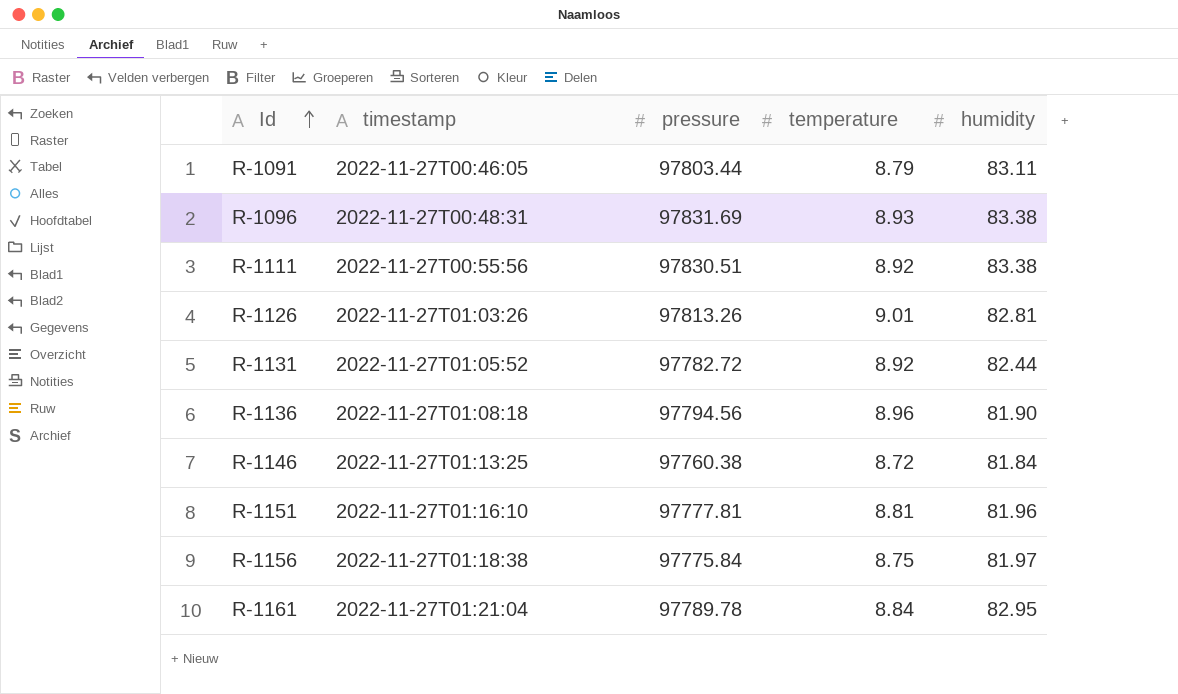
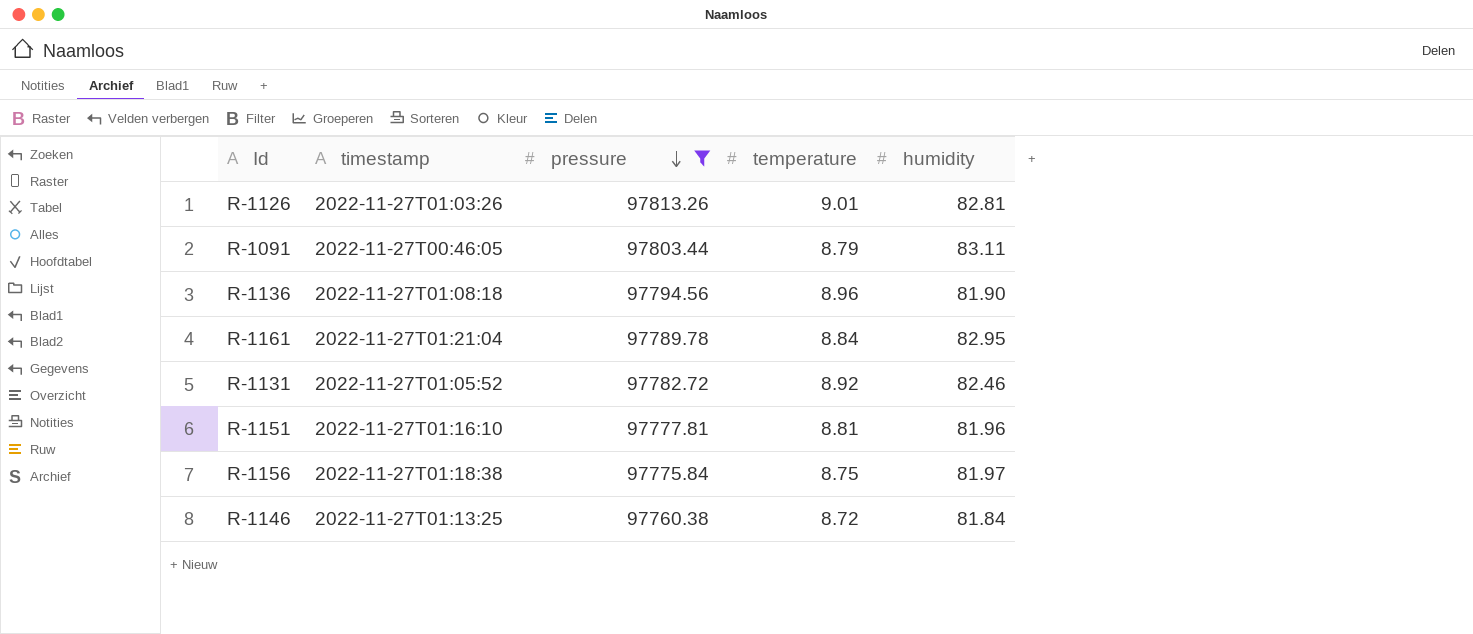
filter: none -> pressure <= 97813.26
row order: Id ascending -> pressure descending
R-1131 | humidity: 82.44 -> 82.46

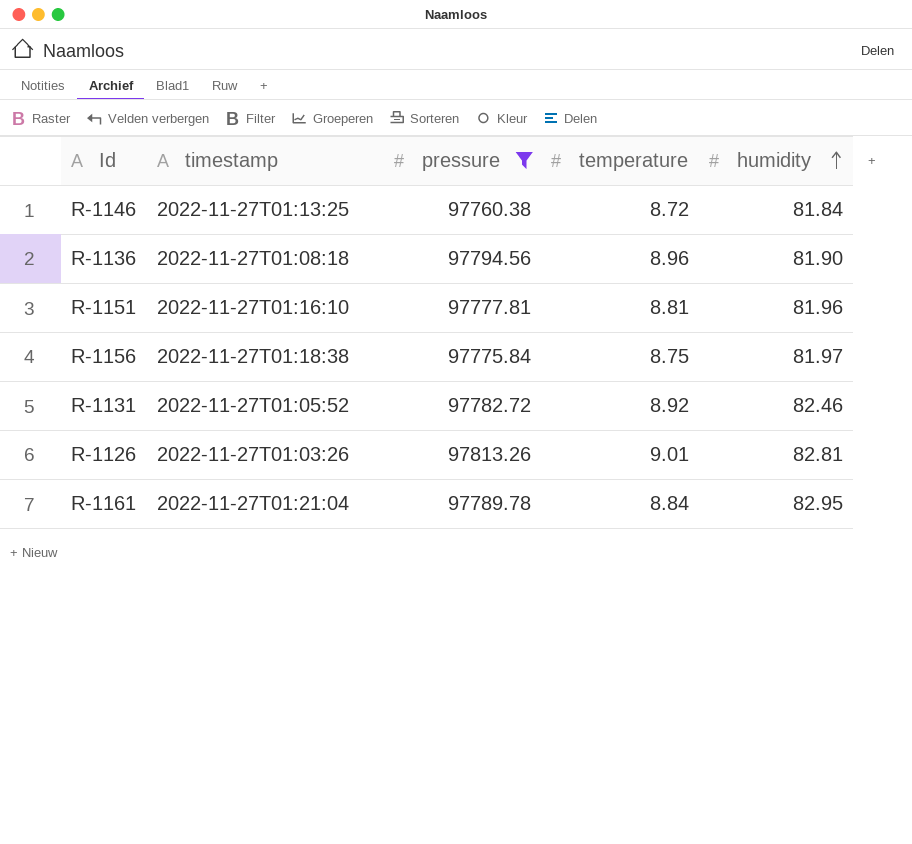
row order: pressure descending -> humidity ascending
row R-1091: 2022-11-27T00:46:05 | 97803.44 | 8.79 | 83.11 -> none

